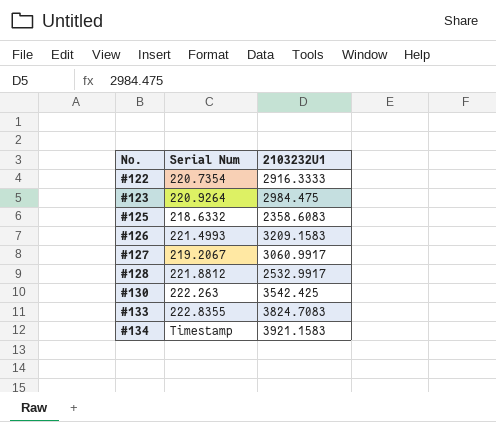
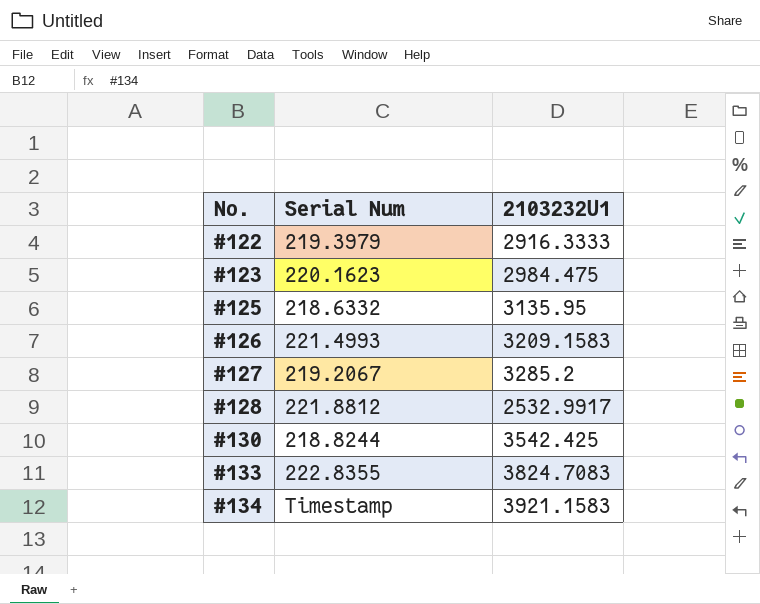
#122 | Serial Num: 220.7354 -> 219.3979
#123 | Serial Num: 220.9264 -> 220.1623
#125 | 2103232U1: 2358.6083 -> 3135.95
#127 | 2103232U1: 3060.9917 -> 3285.2
#130 | Serial Num: 222.263 -> 218.8244

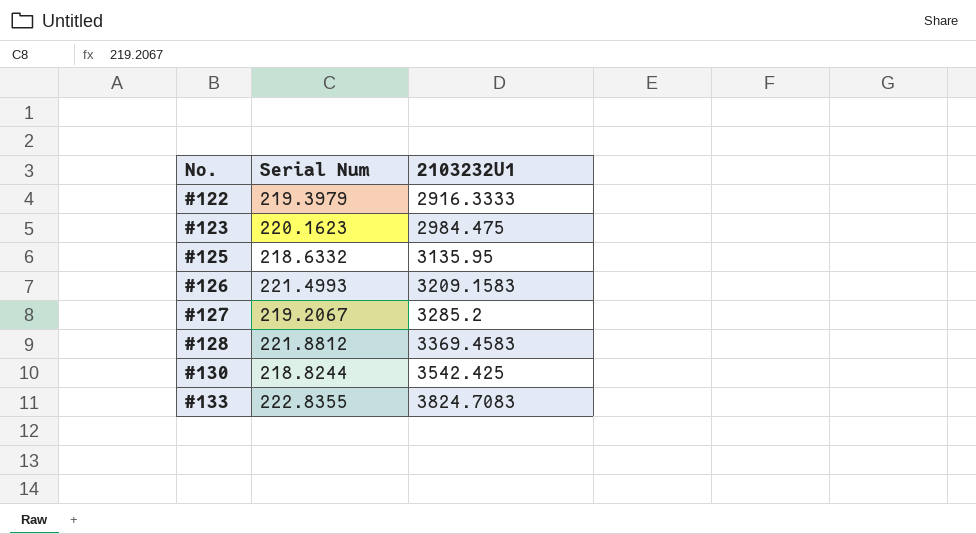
row #134: Timestamp | 3921.1583 -> none
#128 | 2103232U1: 2532.9917 -> 3369.4583

